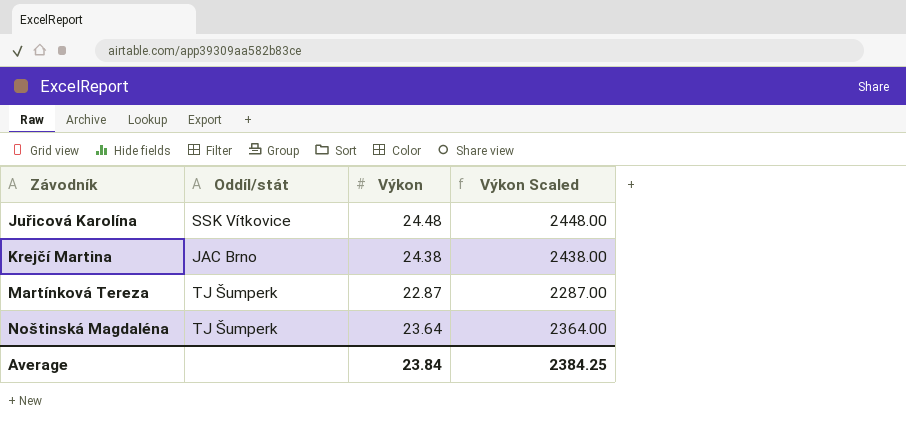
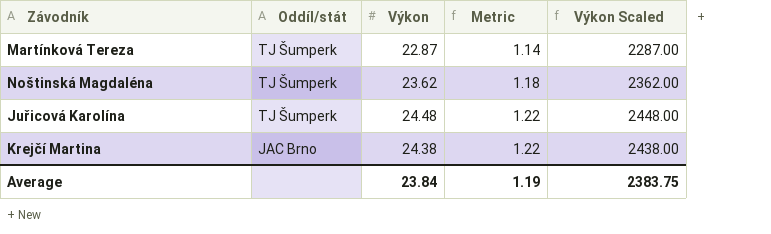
row order: Závodník ascending -> Oddíl/stát descending
column Metric | formula: none -> [Výkon] * 0.05
Noštinská Magdaléna | Výkon: 23.64 -> 23.62
Noštinská Magdaléna | Výkon Scaled: 2364.00 -> 2362.00
Juřicová Karolína | Oddíl/stát: SSK Vítkovice -> TJ Šumperk
Average | Výkon Scaled: 2384.25 -> 2383.75

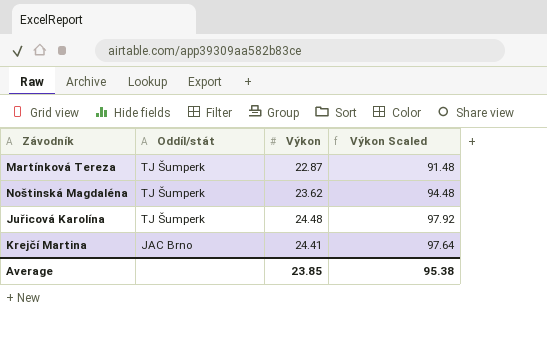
column Metric | formula: [Výkon] * 0.05 -> none
column Výkon Scaled | formula: [Výkon] * 100 -> [Výkon] * 4
Krejčí Martina | Výkon: 24.38 -> 24.41
Average | Výkon: 23.84 -> 23.85
Average | Výkon Scaled: 2383.75 -> 95.38

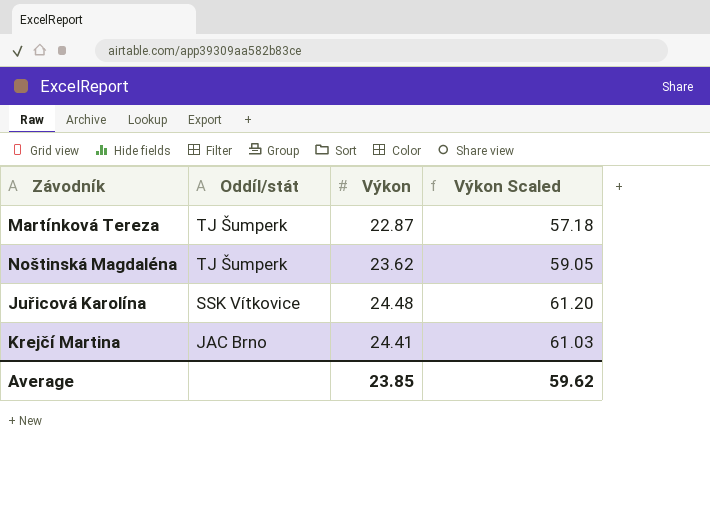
column Výkon Scaled | formula: [Výkon] * 4 -> [Výkon] * 2.5
Juřicová Karolína | Oddíl/stát: TJ Šumperk -> SSK Vítkovice
Average | Výkon Scaled: 95.38 -> 59.62

